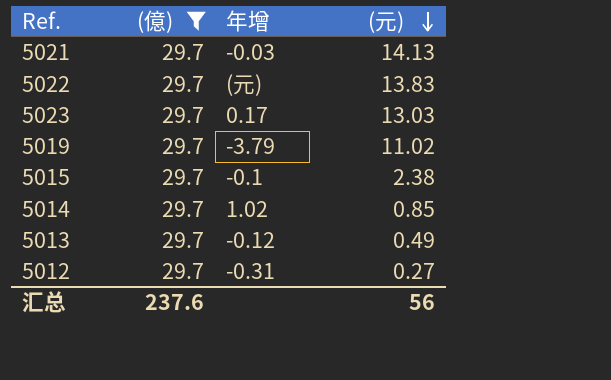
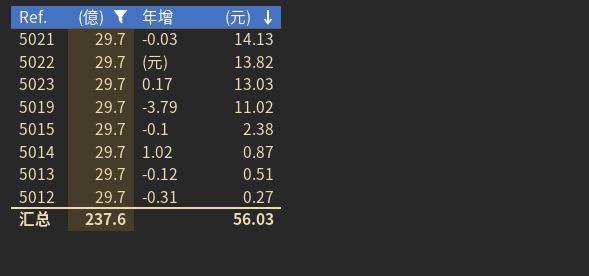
5022 | (元): 13.83 -> 13.82
5014 | (元): 0.85 -> 0.87
5013 | (元): 0.49 -> 0.51
汇总 | (元): 56 -> 56.03

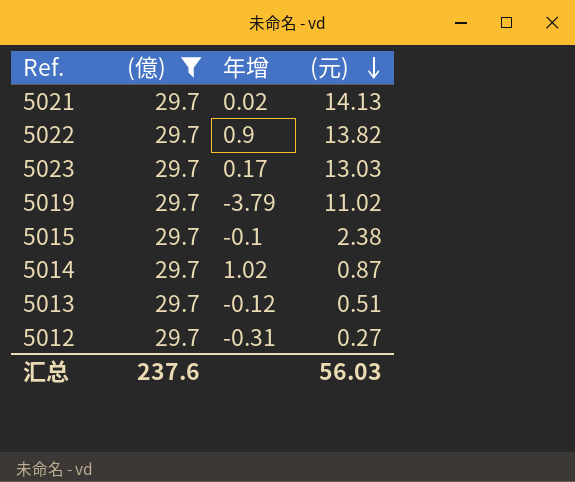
5021 | 年增: -0.03 -> 0.02
5022 | 年增: (元) -> 0.9

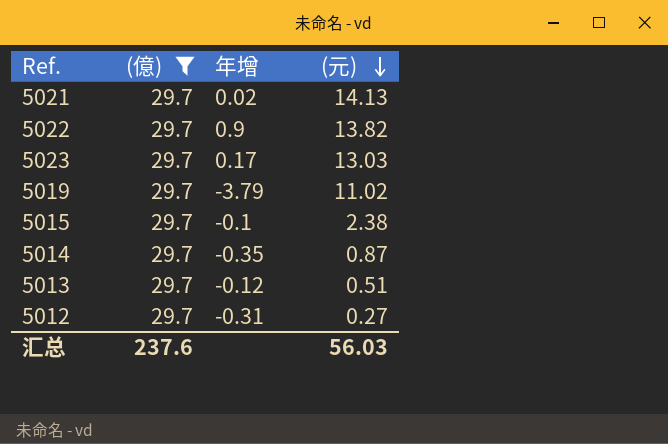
5014 | 年增: 1.02 -> -0.35

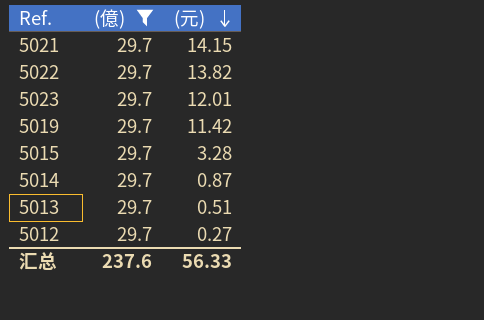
column 年增 | position: 3 -> none
5021 | (元): 14.13 -> 14.15
5023 | (元): 13.03 -> 12.01
5019 | (元): 11.02 -> 11.42
5015 | (元): 2.38 -> 3.28
汇总 | (元): 56.03 -> 56.33

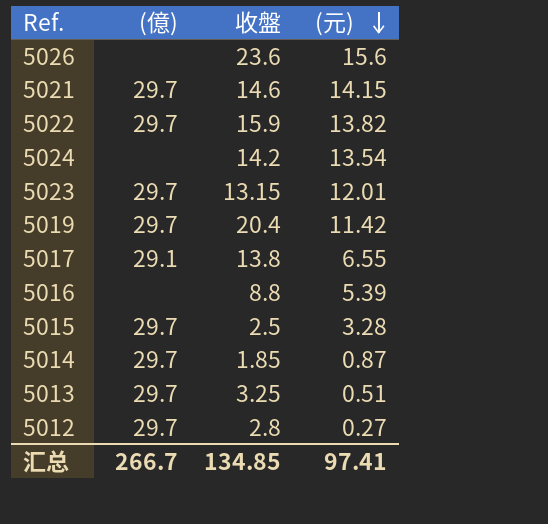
filter: (億) = 29.7 -> none
column 收盤 | position: none -> 3
汇总 | (億): 237.6 -> 266.7
汇总 | (元): 56.33 -> 97.41

